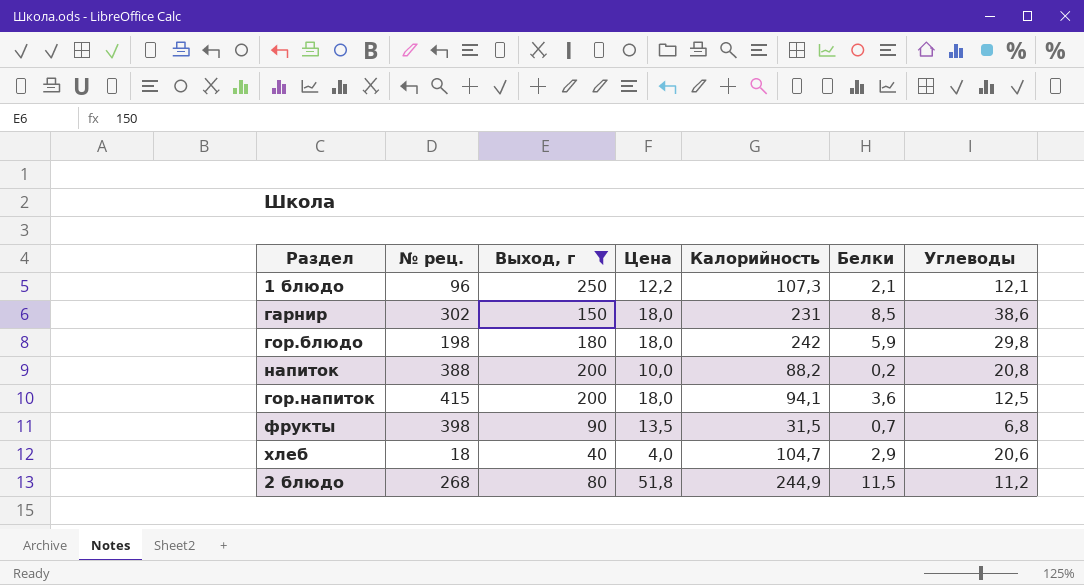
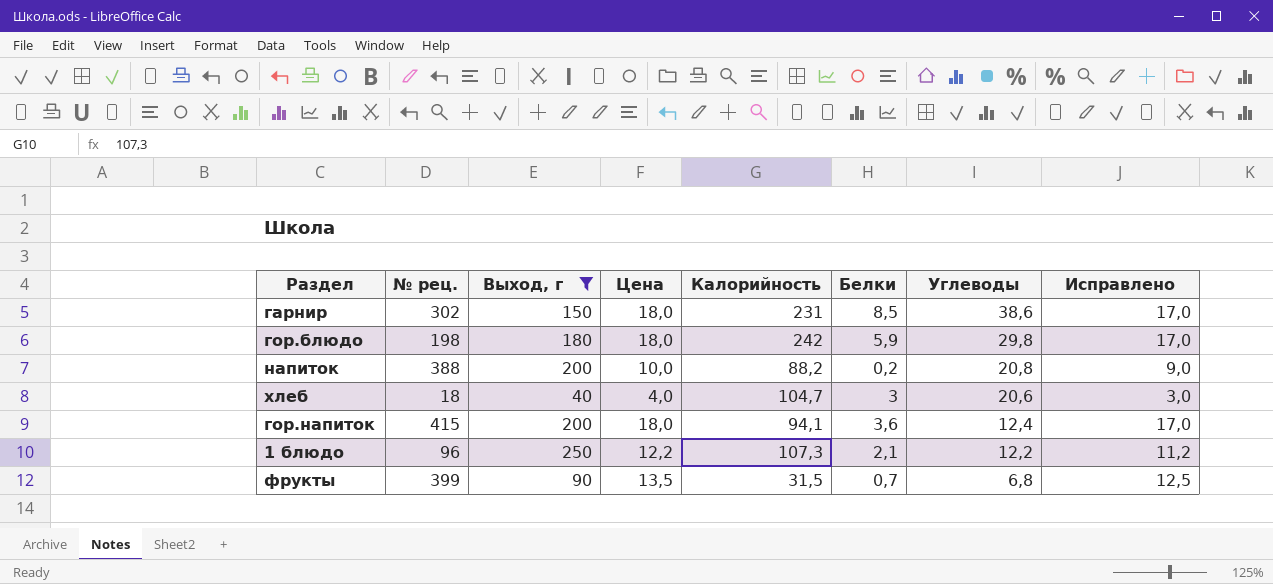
row order: none -> Углеводы descending
column Исправлено | formula: none -> [Цена] - 1
row 2 блюдо: 268 | 80 | 51,8 | 244,9 | 11,5 | 11,2 -> none
хлеб | Белки: 2,9 -> 3
гор.напиток | Углеводы: 12,5 -> 12,4
1 блюдо | Углеводы: 12,1 -> 12,2
фрукты | № рец.: 398 -> 399

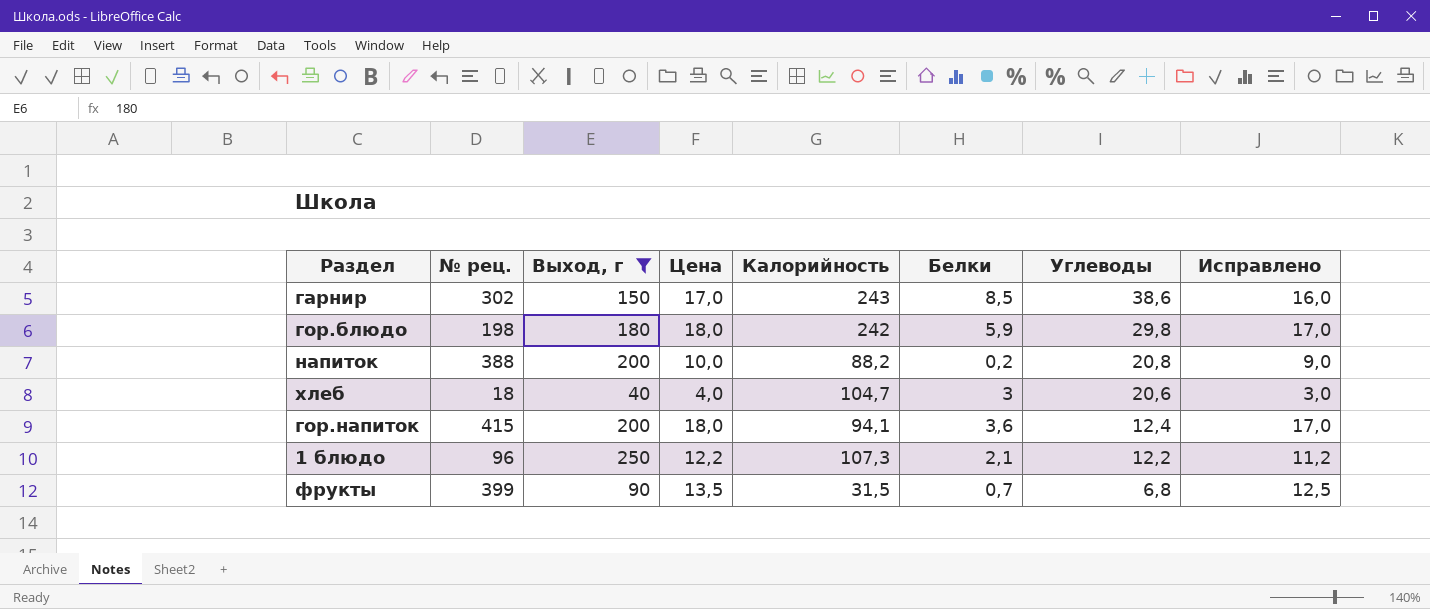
гарнир | Цена: 18,0 -> 17,0
гарнир | Калорийность: 231 -> 243
гарнир | Исправлено: 17,0 -> 16,0

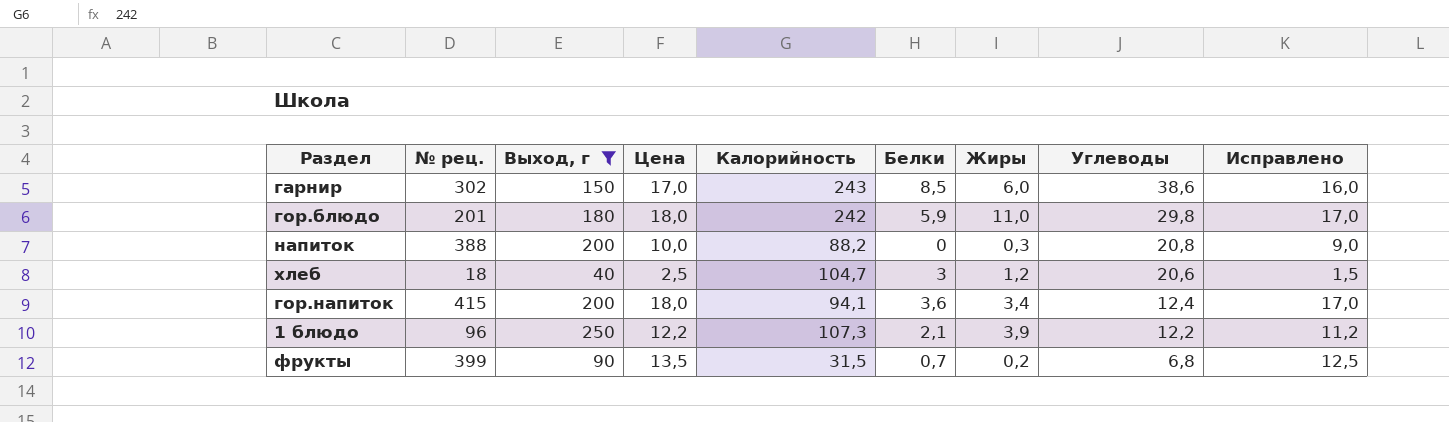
column Жиры | position: none -> 7
гор.блюдо | № рец.: 198 -> 201
напиток | Белки: 0,2 -> 0
хлеб | Цена: 4,0 -> 2,5
хлеб | Исправлено: 3,0 -> 1,5

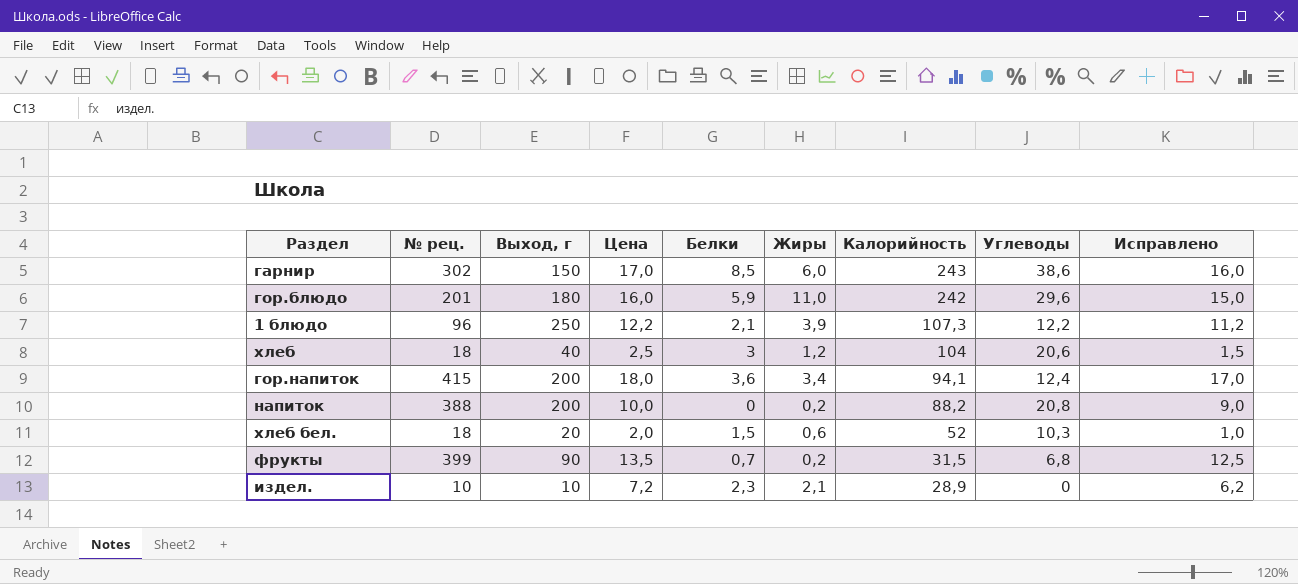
filter: Выход, г >= 40 -> none
row order: Углеводы descending -> Калорийность descending
column Калорийность | position: 5 -> 7
гор.блюдо | Цена: 18,0 -> 16,0
гор.блюдо | Углеводы: 29,8 -> 29,6
гор.блюдо | Исправлено: 17,0 -> 15,0
хлеб | Калорийность: 104,7 -> 104
напиток | Жиры: 0,3 -> 0,2

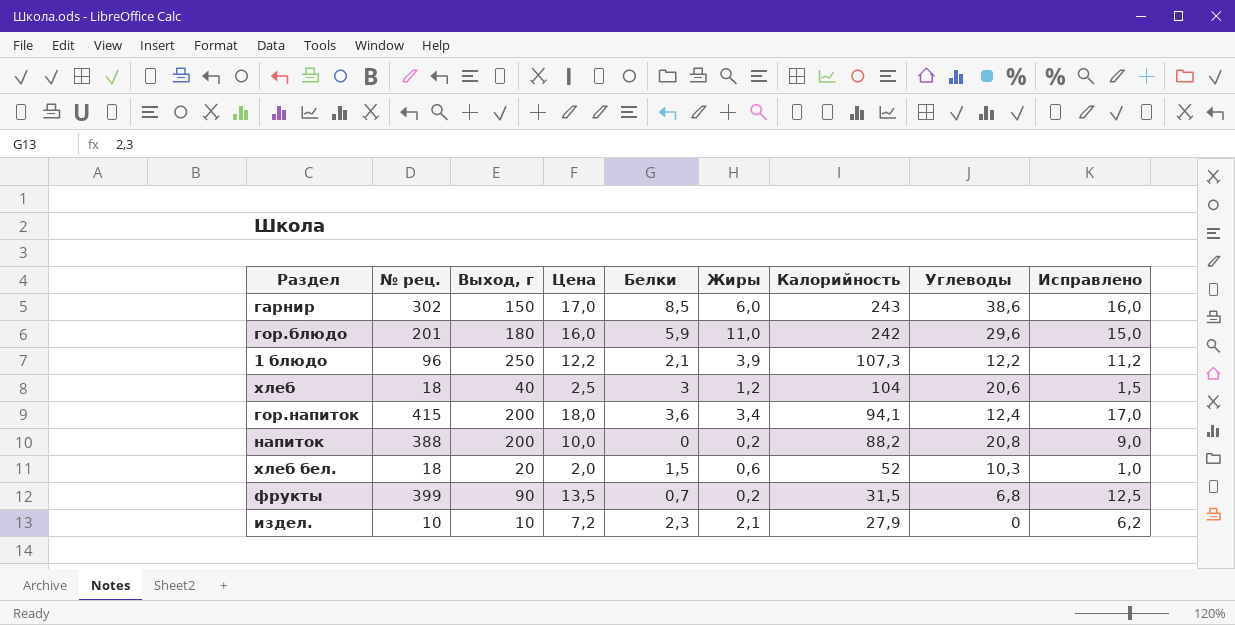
издел. | Калорийность: 28,9 -> 27,9

